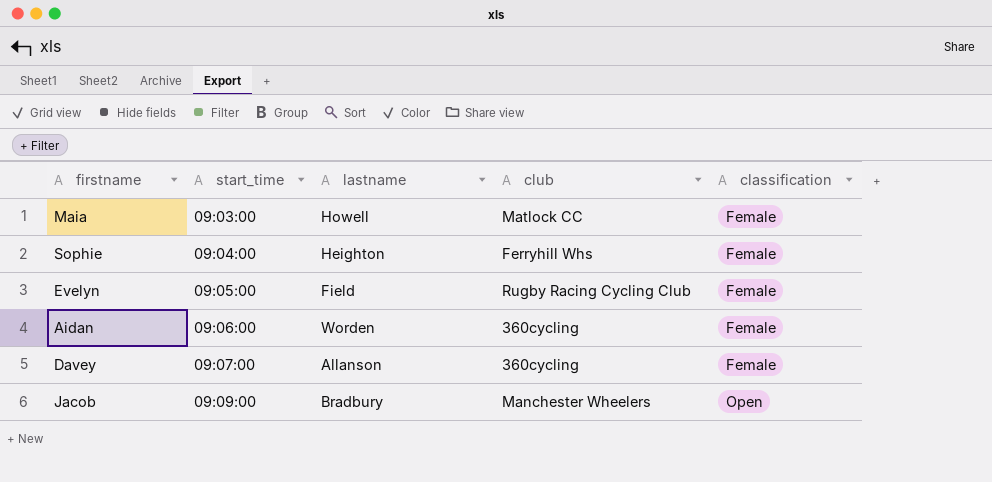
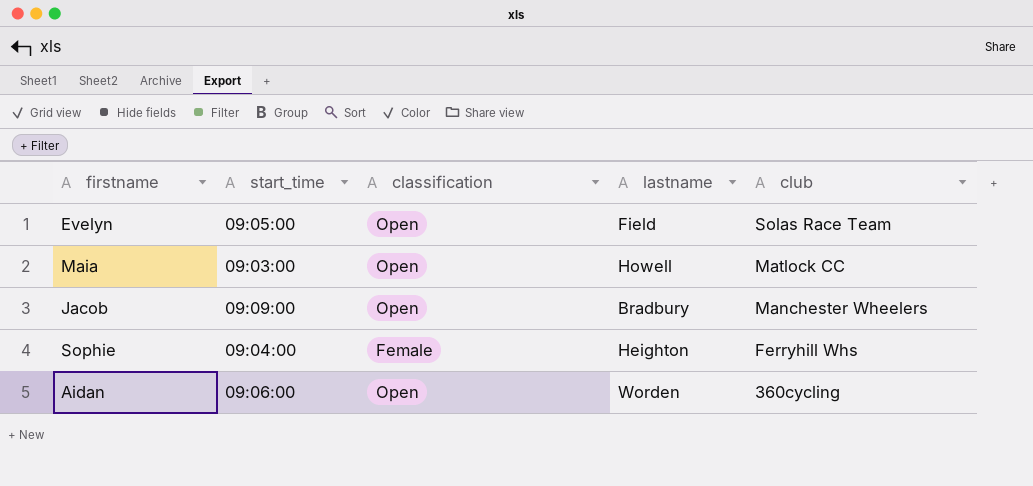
row order: start_time ascending -> club descending
column classification | position: 5 -> 3
row Davey: 09:07:00 | Allanson | 360cycling | Female -> none
Evelyn | classification: Female -> Open
Evelyn | club: Rugby Racing Cycling Club -> Solas Race Team
Maia | classification: Female -> Open
Aidan | classification: Female -> Open

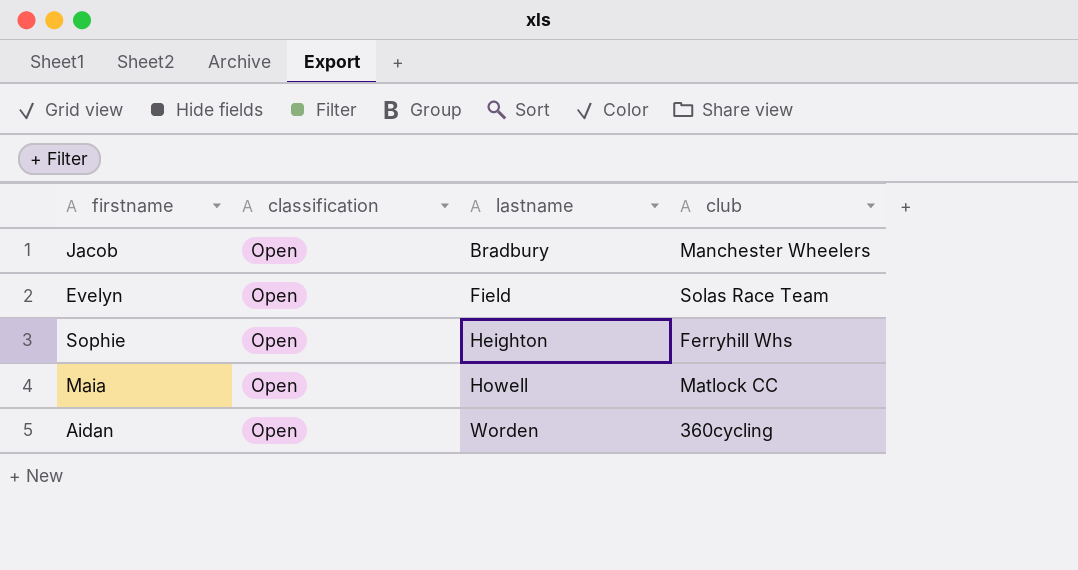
row order: club descending -> lastname ascending
column start_time | position: 2 -> none
Sophie | classification: Female -> Open

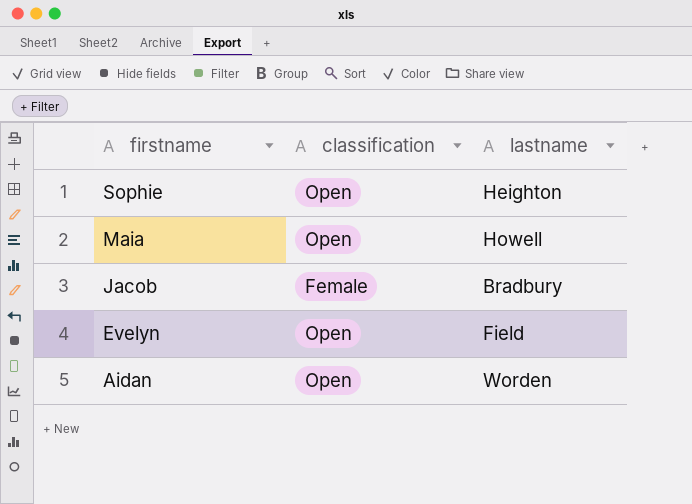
row order: lastname ascending -> firstname descending
column club | position: 4 -> none
Jacob | classification: Open -> Female

